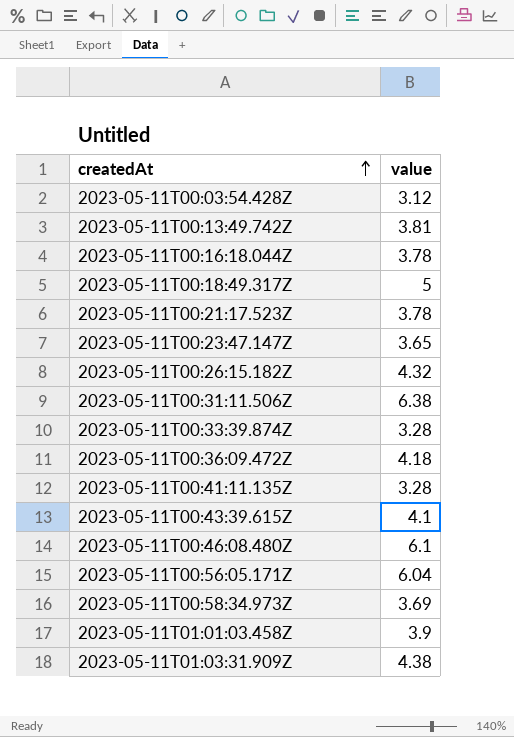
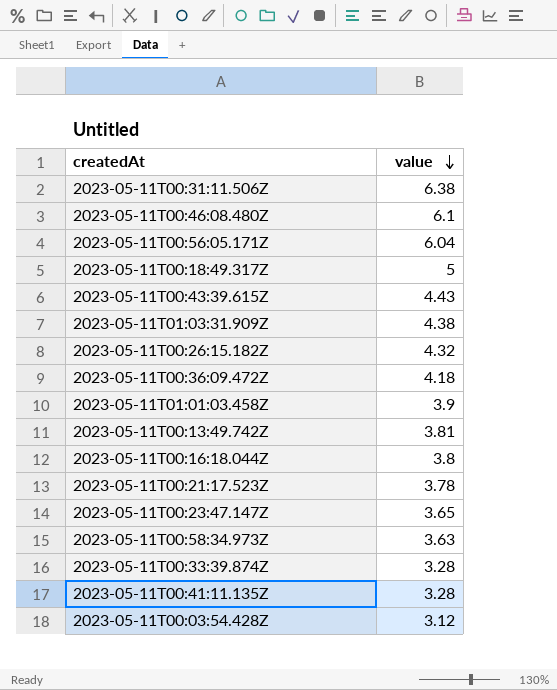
row order: createdAt ascending -> value descending
2023-05-11T00:43:39.615Z | value: 4.1 -> 4.43
2023-05-11T00:16:18.044Z | value: 3.78 -> 3.8
2023-05-11T00:58:34.973Z | value: 3.69 -> 3.63

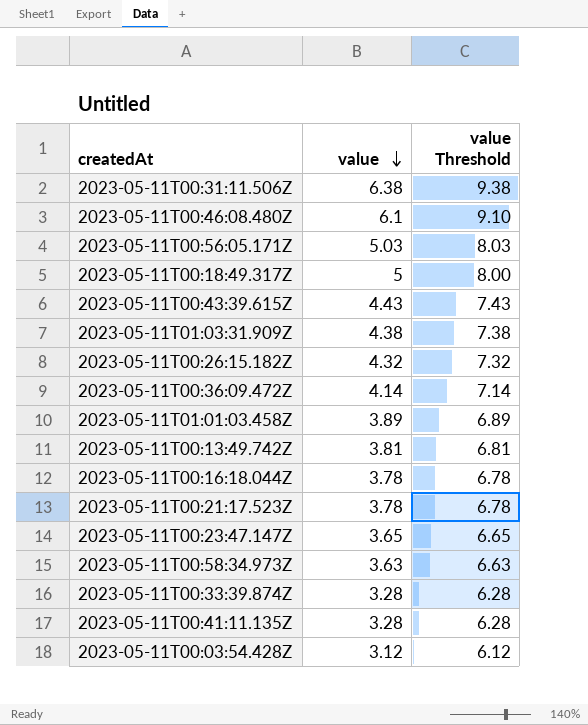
column value Threshold | formula: none -> [value] + 3
2023-05-11T00:56:05.171Z | value: 6.04 -> 5.03
2023-05-11T00:36:09.472Z | value: 4.18 -> 4.14
2023-05-11T01:01:03.458Z | value: 3.9 -> 3.89
2023-05-11T00:16:18.044Z | value: 3.8 -> 3.78

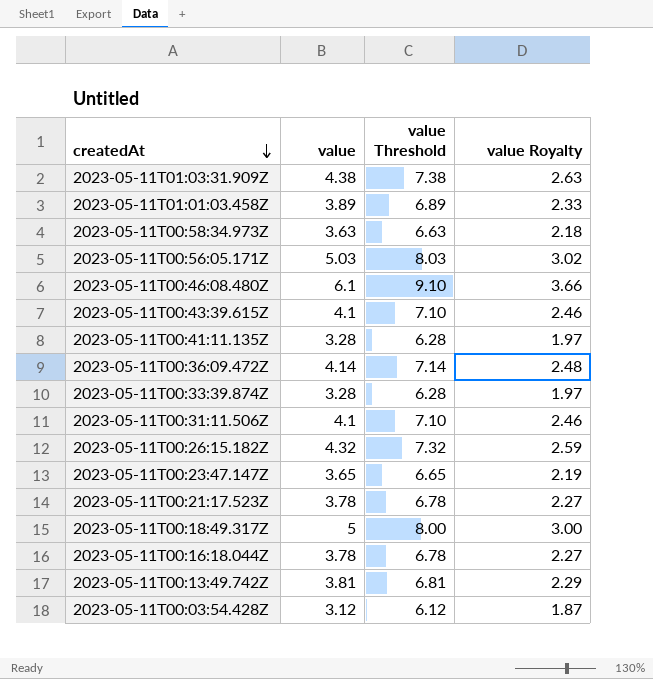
row order: value descending -> createdAt descending
column value Royalty | formula: none -> [value] * 0.6
2023-05-11T00:43:39.615Z | value: 4.43 -> 4.1
2023-05-11T00:43:39.615Z | value Threshold: 7.43 -> 7.10
2023-05-11T00:31:11.506Z | value: 6.38 -> 4.1
2023-05-11T00:31:11.506Z | value Threshold: 9.38 -> 7.10

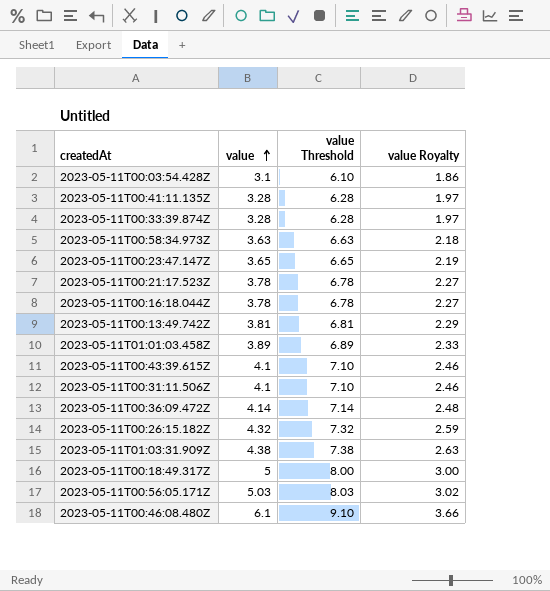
row order: createdAt descending -> value ascending
2023-05-11T00:03:54.428Z | value: 3.12 -> 3.1
2023-05-11T00:03:54.428Z | value Threshold: 6.12 -> 6.10
2023-05-11T00:03:54.428Z | value Royalty: 1.87 -> 1.86

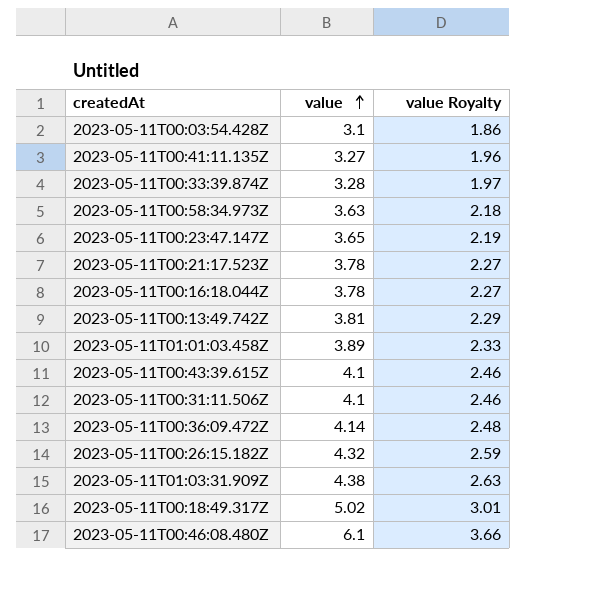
column value Threshold | formula: [value] + 3 -> none
row 2023-05-11T00:56:05.171Z: 5.03 | 8.03 | 3.02 -> none
2023-05-11T00:41:11.135Z | value: 3.28 -> 3.27
2023-05-11T00:41:11.135Z | value Royalty: 1.97 -> 1.96
2023-05-11T00:18:49.317Z | value: 5 -> 5.02
2023-05-11T00:18:49.317Z | value Royalty: 3.00 -> 3.01

